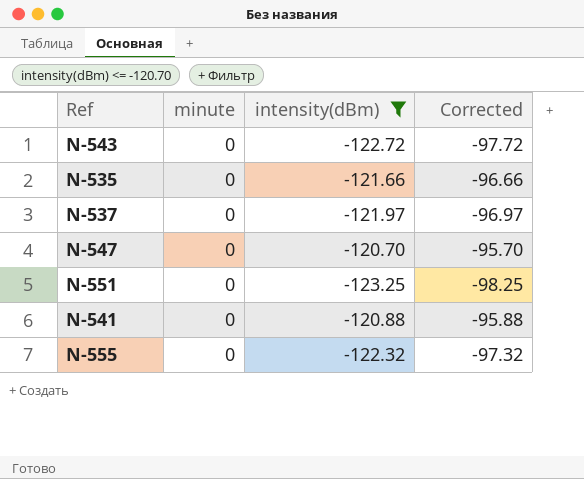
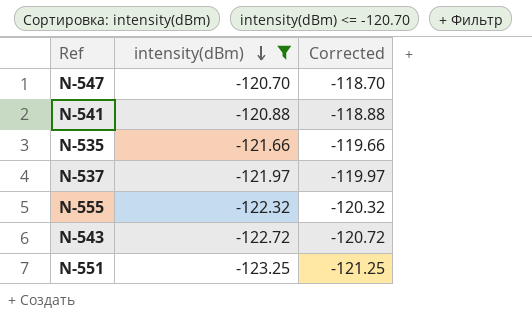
row order: none -> intensity(dBm) descending
column minute | position: 2 -> none
column Corrected | formula: [intensity(dBm)] + 25 -> [intensity(dBm)] + 2

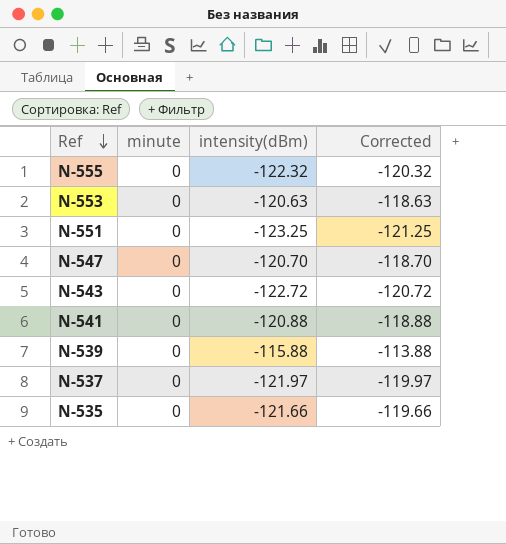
filter: intensity(dBm) <= -120.70 -> none
row order: intensity(dBm) descending -> Ref descending
column minute | position: none -> 2

